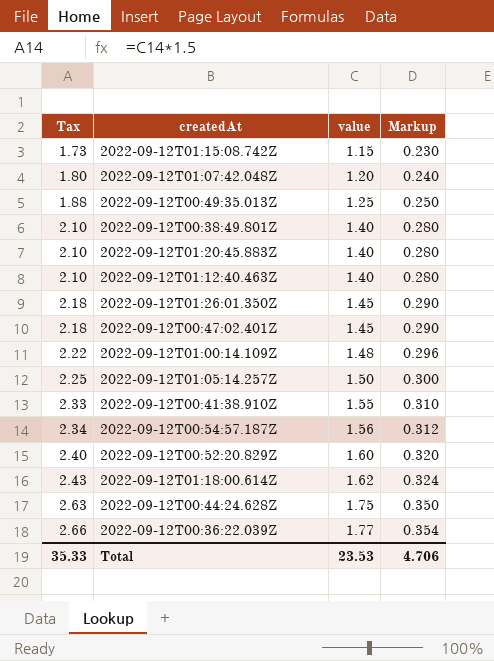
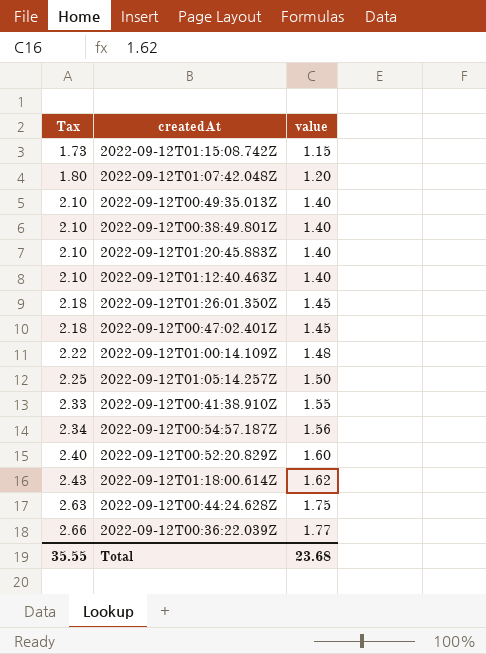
column Markup | formula: [value] * 0.2 -> none
2022-09-12T00:49:35.013Z | Tax: 1.88 -> 2.10
2022-09-12T00:49:35.013Z | value: 1.25 -> 1.40
Total | Tax: 35.33 -> 35.55
Total | value: 23.53 -> 23.68

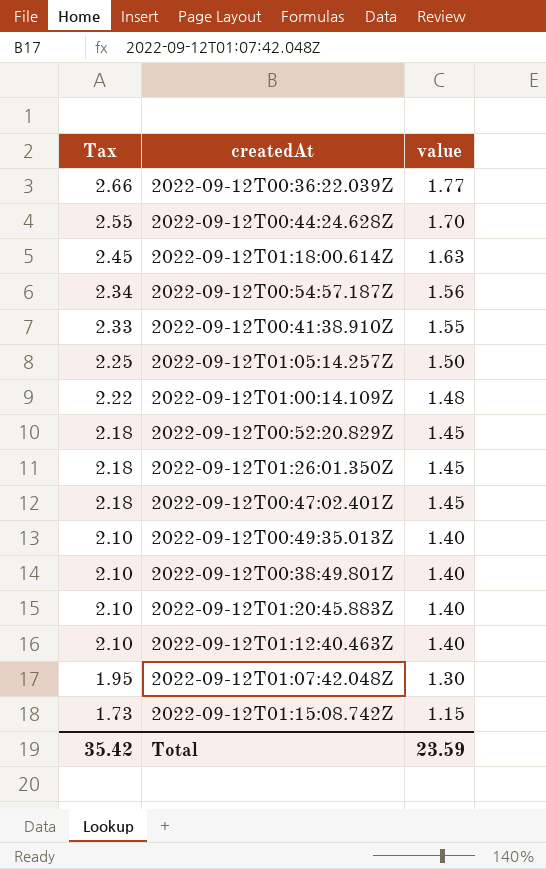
row order: Tax ascending -> Tax descending
2022-09-12T00:44:24.628Z | Tax: 2.63 -> 2.55
2022-09-12T00:44:24.628Z | value: 1.75 -> 1.70
2022-09-12T01:18:00.614Z | Tax: 2.43 -> 2.45
2022-09-12T01:18:00.614Z | value: 1.62 -> 1.63
2022-09-12T00:52:20.829Z | Tax: 2.40 -> 2.18
2022-09-12T00:52:20.829Z | value: 1.60 -> 1.45
2022-09-12T01:07:42.048Z | Tax: 1.80 -> 1.95
2022-09-12T01:07:42.048Z | value: 1.20 -> 1.30
Total | Tax: 35.55 -> 35.42
Total | value: 23.68 -> 23.59

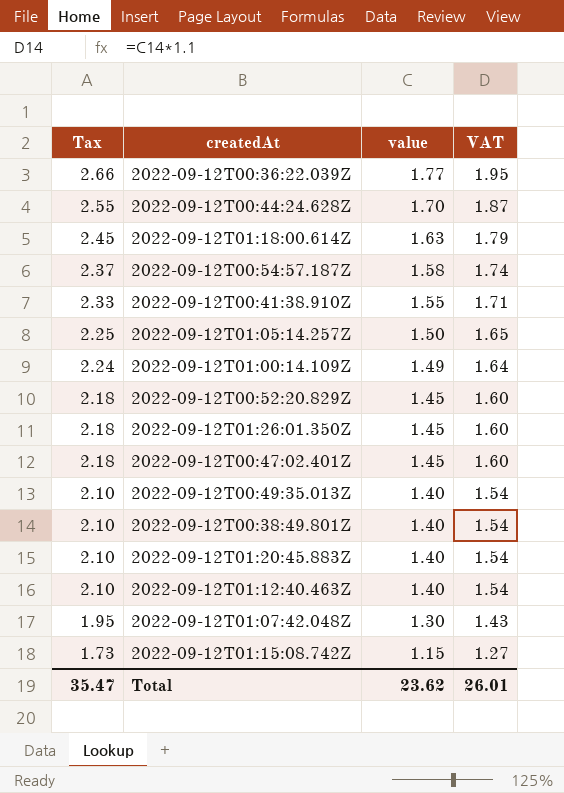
column VAT | formula: none -> [value] * 1.1
2022-09-12T00:54:57.187Z | Tax: 2.34 -> 2.37
2022-09-12T00:54:57.187Z | value: 1.56 -> 1.58
2022-09-12T01:00:14.109Z | Tax: 2.22 -> 2.24
2022-09-12T01:00:14.109Z | value: 1.48 -> 1.49
Total | Tax: 35.42 -> 35.47
Total | value: 23.59 -> 23.62

